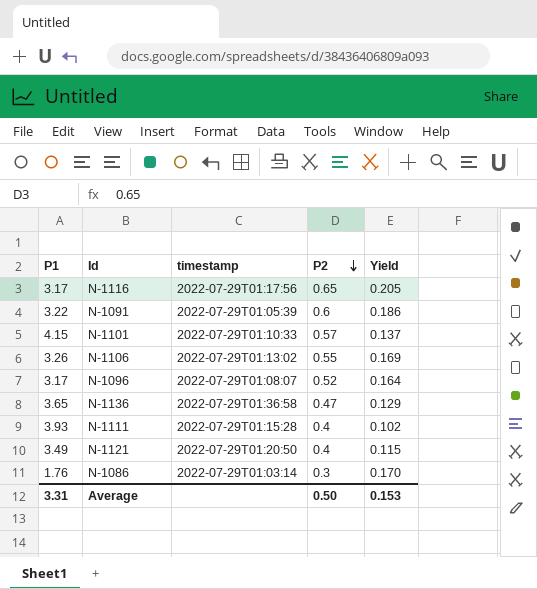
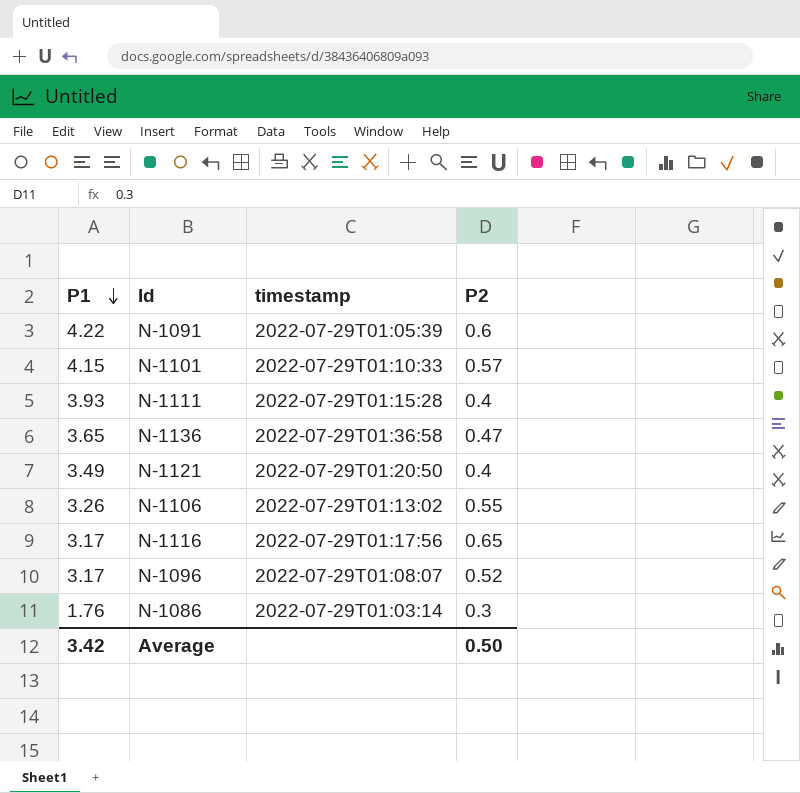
row order: P2 descending -> P1 descending
column Yield | formula: [P2] / [P1] -> none
N-1091 | P1: 3.22 -> 4.22
Average | P1: 3.31 -> 3.42

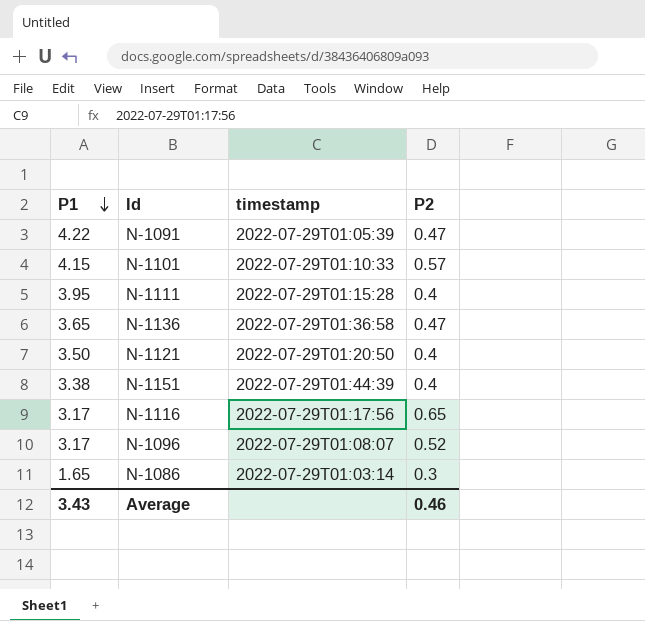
row N-1106: 3.26 | 2022-07-29T01:13:02 | 0.55 -> none
N-1091 | P2: 0.6 -> 0.47
N-1111 | P1: 3.93 -> 3.95
N-1121 | P1: 3.49 -> 3.50
row N-1151: none -> 3.38 | 2022-07-29T01:44:39 | 0.4
N-1086 | P1: 1.76 -> 1.65
Average | P1: 3.42 -> 3.43
Average | P2: 0.50 -> 0.46

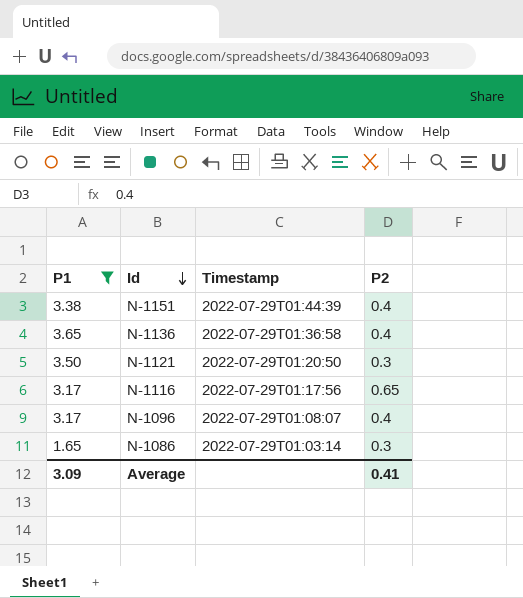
filter: none -> P1 <= 3.65
row order: P1 descending -> Id descending
column name: timestamp -> Timestamp
N-1136 | P2: 0.47 -> 0.4
N-1121 | P2: 0.4 -> 0.3
N-1096 | P2: 0.52 -> 0.4
Average | P1: 3.43 -> 3.09
Average | P2: 0.46 -> 0.41

